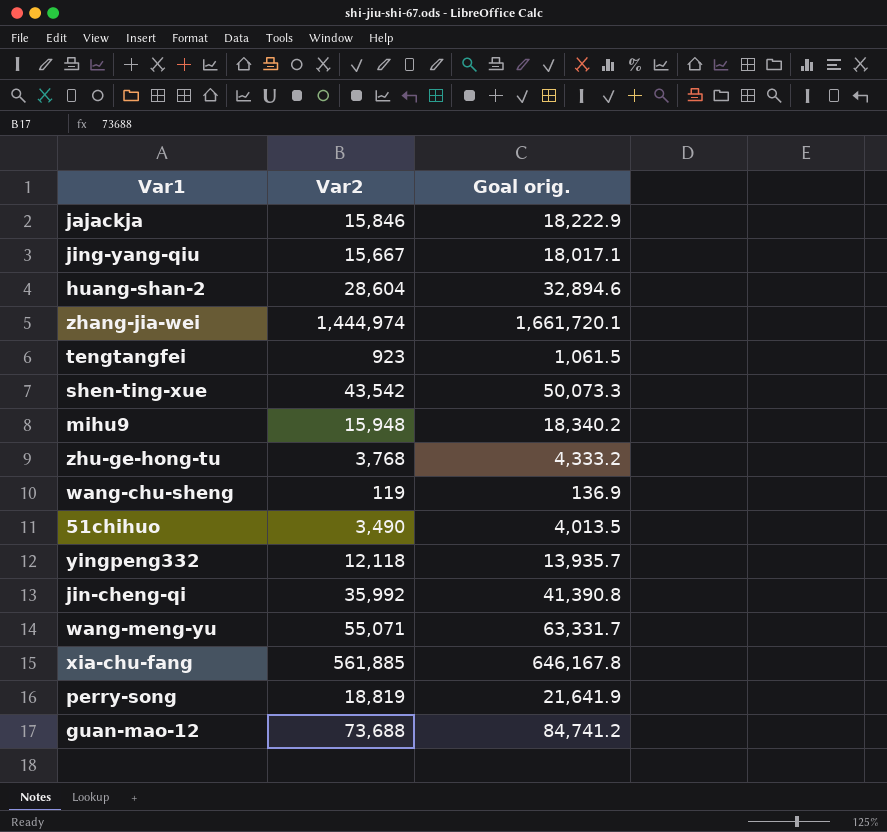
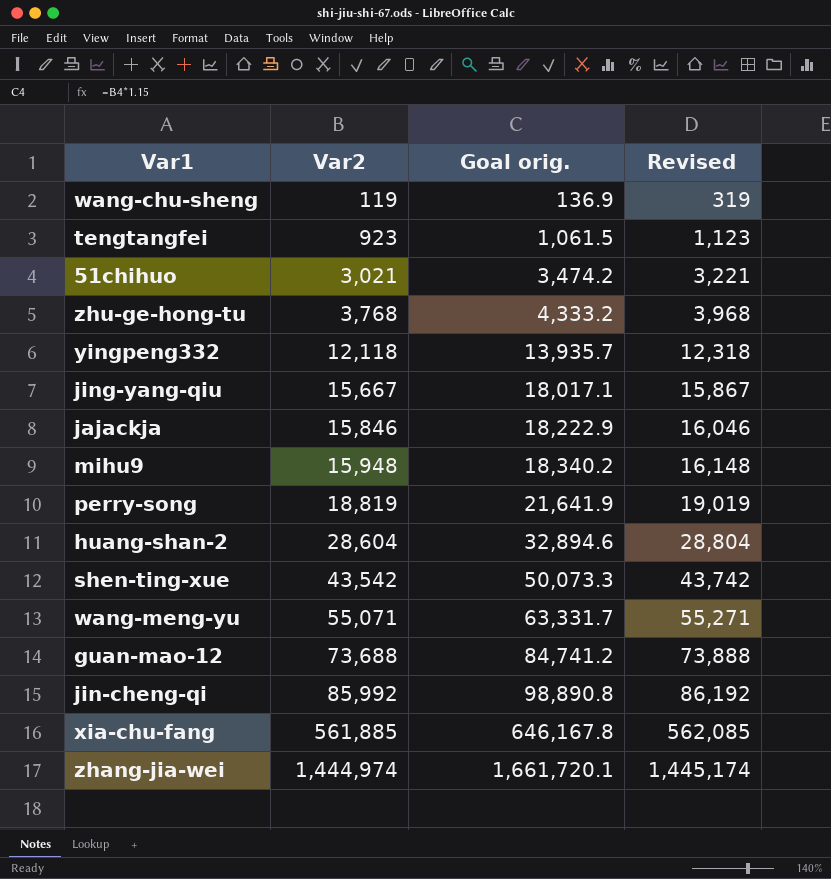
row order: none -> Var2 ascending
column Revised | formula: none -> [Var2] + 200
51chihuo | Var2: 3,490 -> 3,021
51chihuo | Goal orig.: 4,013.5 -> 3,474.2
jin-cheng-qi | Var2: 35,992 -> 85,992
jin-cheng-qi | Goal orig.: 41,390.8 -> 98,890.8

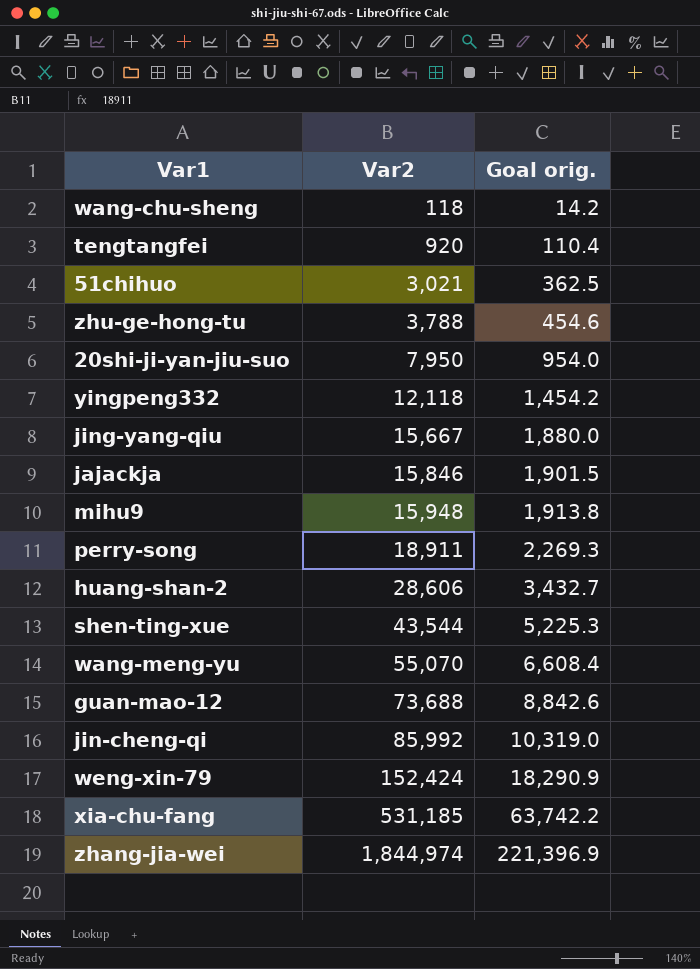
column Revised | formula: [Var2] + 200 -> none
column Goal orig. | formula: [Var2] * 1.15 -> [Var2] * 0.12
wang-chu-sheng | Var2: 119 -> 118
tengtangfei | Var2: 923 -> 920
zhu-ge-hong-tu | Var2: 3,768 -> 3,788
row 20shi-ji-yan-jiu-suo: none -> 7,950 | 954.0
perry-song | Var2: 18,819 -> 18,911
huang-shan-2 | Var2: 28,604 -> 28,606
shen-ting-xue | Var2: 43,542 -> 43,544
wang-meng-yu | Var2: 55,071 -> 55,070
row weng-xin-79: none -> 152,424 | 18,290.9
xia-chu-fang | Var2: 561,885 -> 531,185
zhang-jia-wei | Var2: 1,444,974 -> 1,844,974

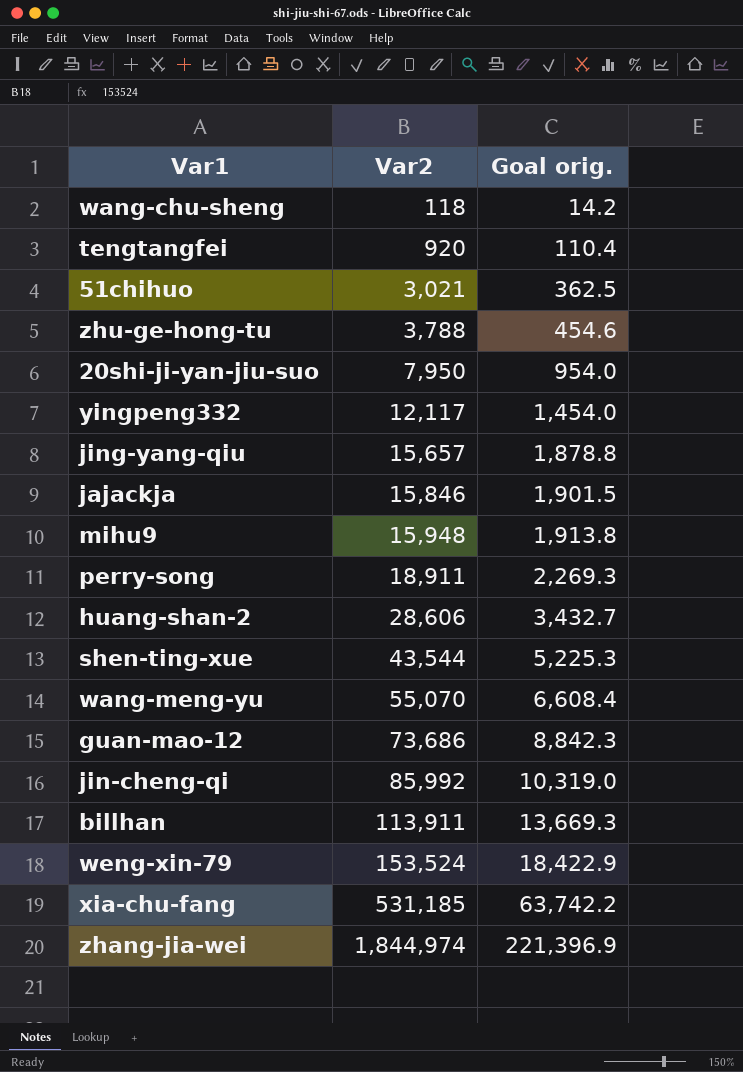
yingpeng332 | Var2: 12,118 -> 12,117
yingpeng332 | Goal orig.: 1,454.2 -> 1,454.0
jing-yang-qiu | Var2: 15,667 -> 15,657
jing-yang-qiu | Goal orig.: 1,880.0 -> 1,878.8
guan-mao-12 | Var2: 73,688 -> 73,686
guan-mao-12 | Goal orig.: 8,842.6 -> 8,842.3
row billhan: none -> 113,911 | 13,669.3
weng-xin-79 | Var2: 152,424 -> 153,524
weng-xin-79 | Goal orig.: 18,290.9 -> 18,422.9

